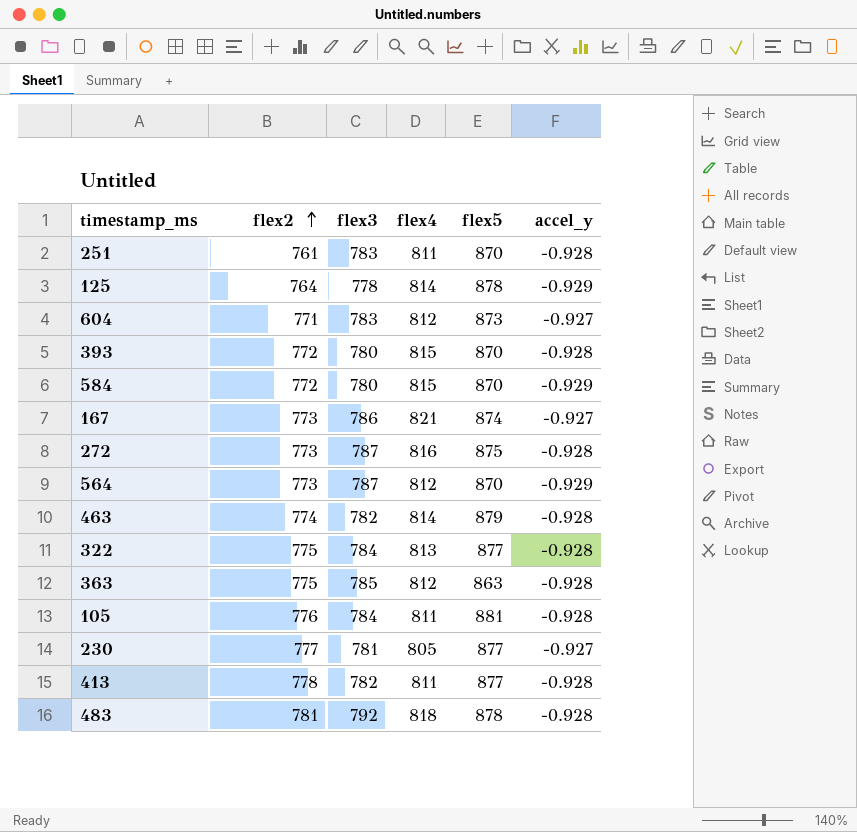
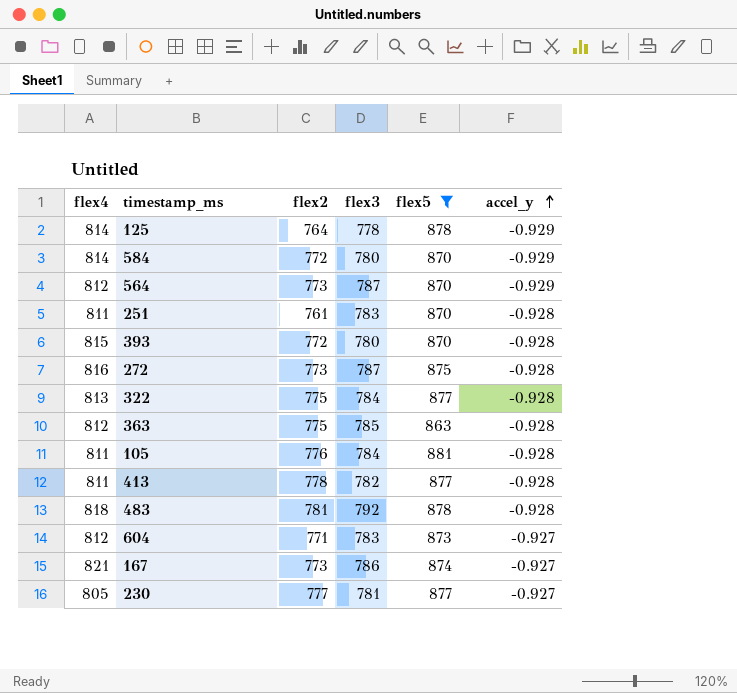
filter: none -> flex5 != 879
row order: flex2 ascending -> accel_y ascending
column flex4 | position: 4 -> 1
584 | flex4: 815 -> 814

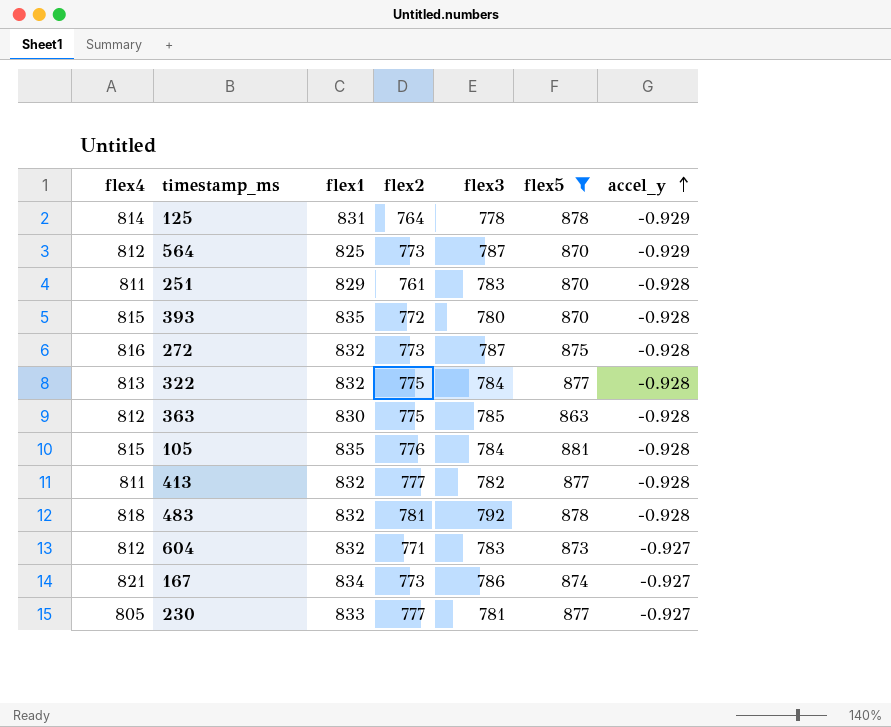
column flex1 | position: none -> 3
row 584: 814 | 772 | 780 | 870 | -0.929 -> none
105 | flex4: 811 -> 815
413 | flex2: 778 -> 777

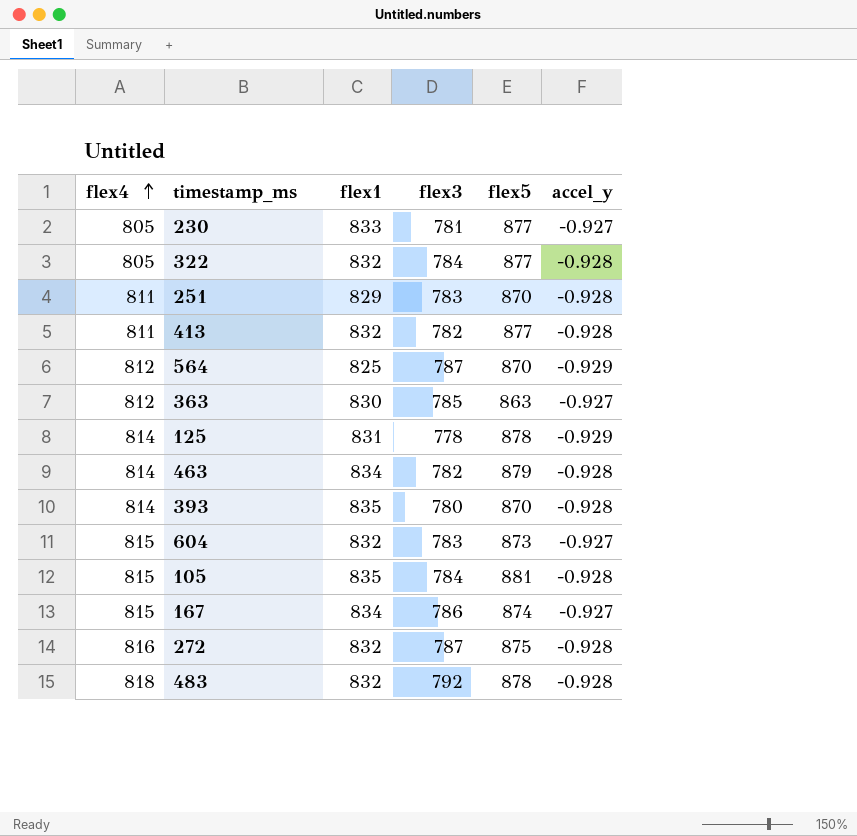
filter: flex5 != 879 -> none
row order: accel_y ascending -> flex4 ascending
column flex2 | position: 4 -> none
322 | flex4: 813 -> 805
363 | accel_y: -0.928 -> -0.927
393 | flex4: 815 -> 814
604 | flex4: 812 -> 815
167 | flex4: 821 -> 815

